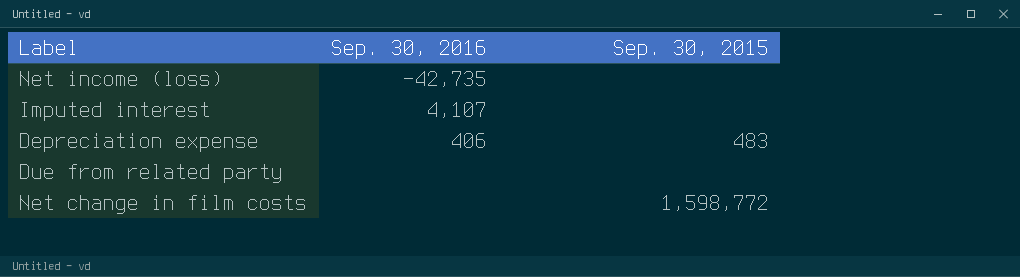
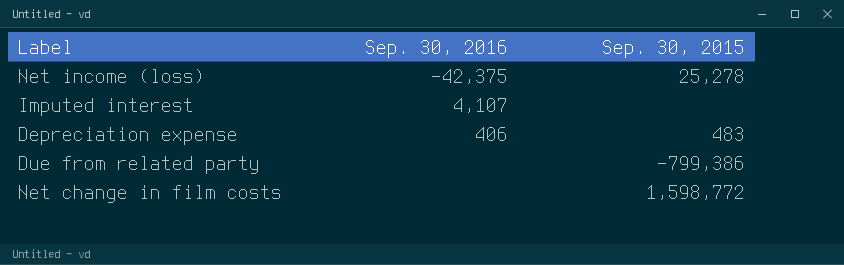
Net income (loss) | Sep. 30, 2016: -42,735 -> -42,375
Net income (loss) | Sep. 30, 2015: none -> 25,278
Due from related party | Sep. 30, 2015: none -> -799,386

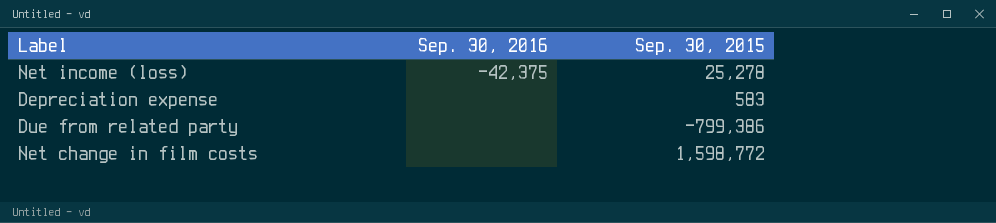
row Imputed interest: 4,107 | none -> none
Depreciation expense | Sep. 30, 2016: 406 -> none
Depreciation expense | Sep. 30, 2015: 483 -> 583

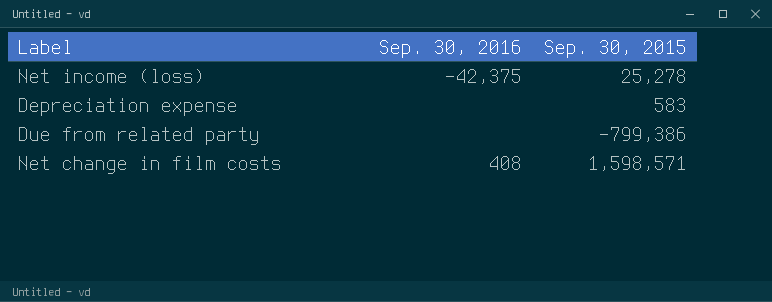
Net change in film costs | Sep. 30, 2016: none -> 408
Net change in film costs | Sep. 30, 2015: 1,598,772 -> 1,598,571

